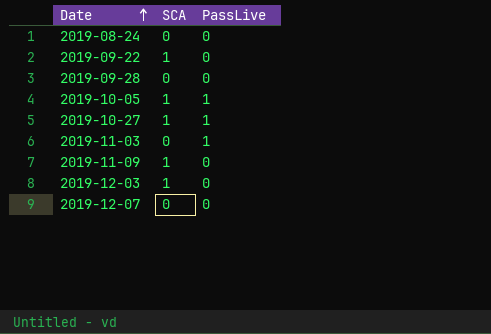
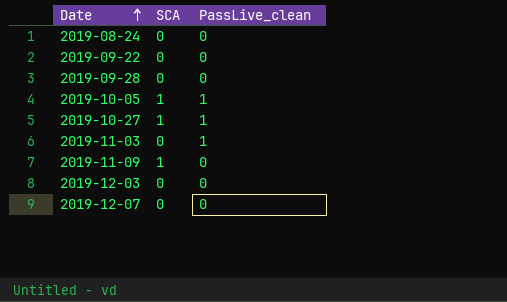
column name: PassLive -> PassLive_clean
2019-09-22 | SCA: 1 -> 0
2019-12-03 | SCA: 1 -> 0

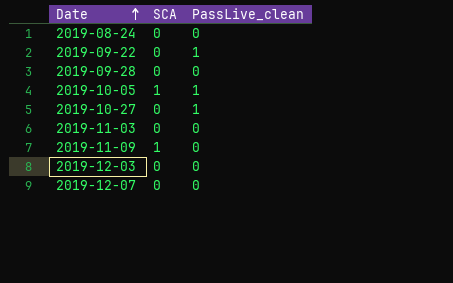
2019-09-22 | PassLive_clean: 0 -> 1
2019-10-27 | SCA: 1 -> 0
2019-11-03 | PassLive_clean: 1 -> 0

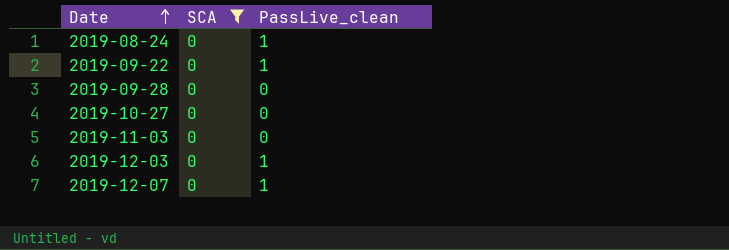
filter: none -> SCA = 0
2019-08-24 | PassLive_clean: 0 -> 1
2019-10-27 | PassLive_clean: 1 -> 0
2019-12-03 | PassLive_clean: 0 -> 1
2019-12-07 | PassLive_clean: 0 -> 1

